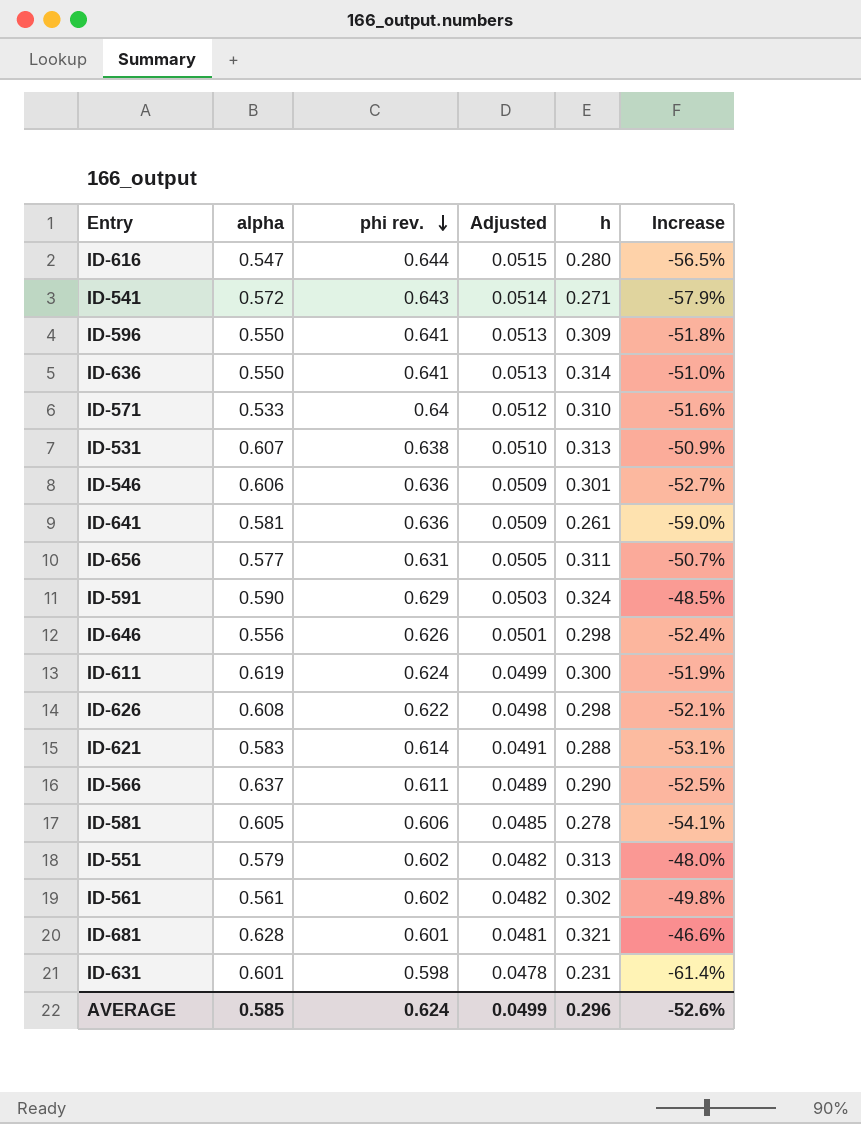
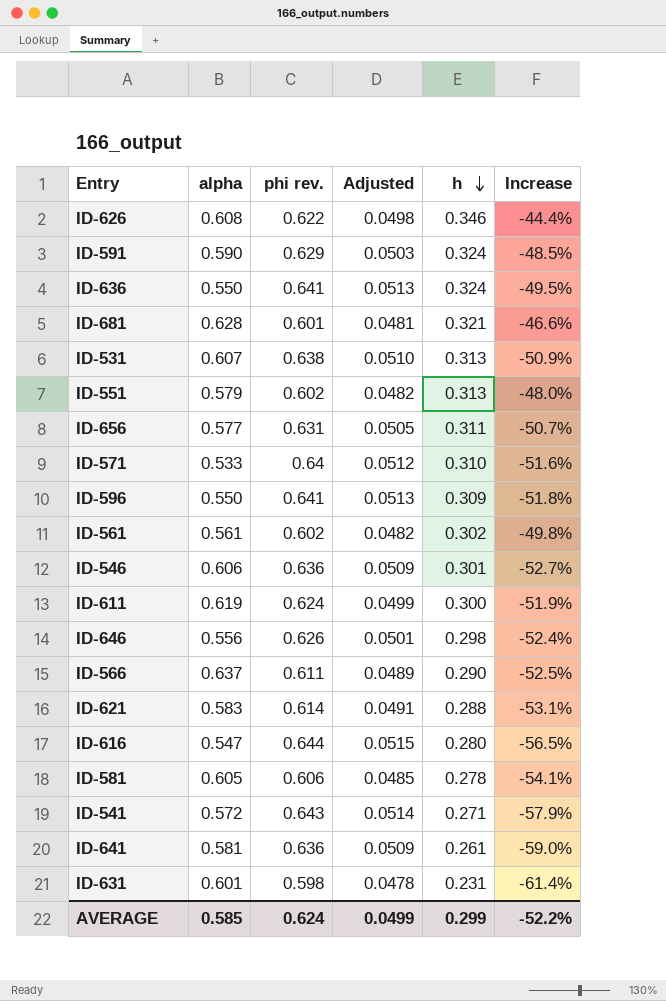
row order: phi rev. descending -> h descending
ID-626 | h: 0.298 -> 0.346
ID-626 | Increase: -52.1% -> -44.4%
ID-636 | h: 0.314 -> 0.324
ID-636 | Increase: -51.0% -> -49.5%
AVERAGE | h: 0.296 -> 0.299
AVERAGE | Increase: -52.6% -> -52.2%

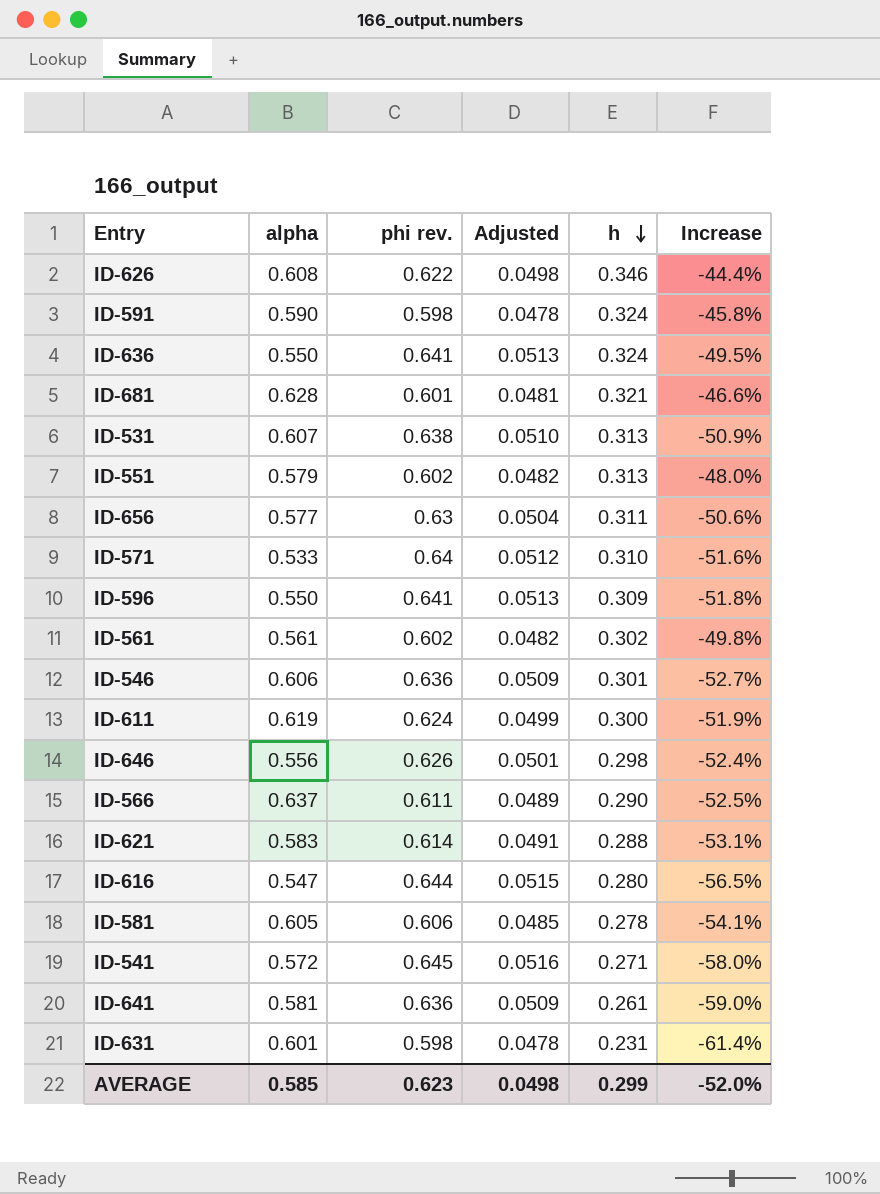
ID-591 | phi rev.: 0.629 -> 0.598
ID-591 | Adjusted: 0.0503 -> 0.0478
ID-591 | Increase: -48.5% -> -45.8%
ID-656 | phi rev.: 0.631 -> 0.63
ID-656 | Adjusted: 0.0505 -> 0.0504
ID-656 | Increase: -50.7% -> -50.6%
ID-541 | phi rev.: 0.643 -> 0.645
ID-541 | Adjusted: 0.0514 -> 0.0516
ID-541 | Increase: -57.9% -> -58.0%
AVERAGE | phi rev.: 0.624 -> 0.623
AVERAGE | Adjusted: 0.0499 -> 0.0498
AVERAGE | Increase: -52.2% -> -52.0%

